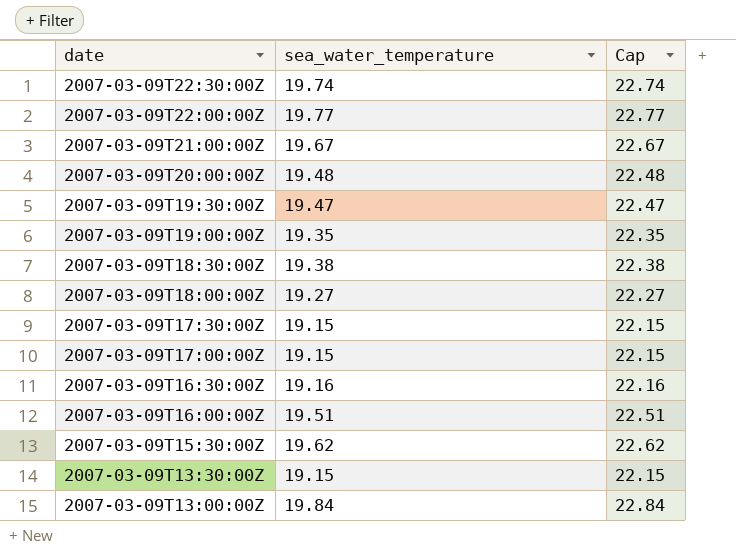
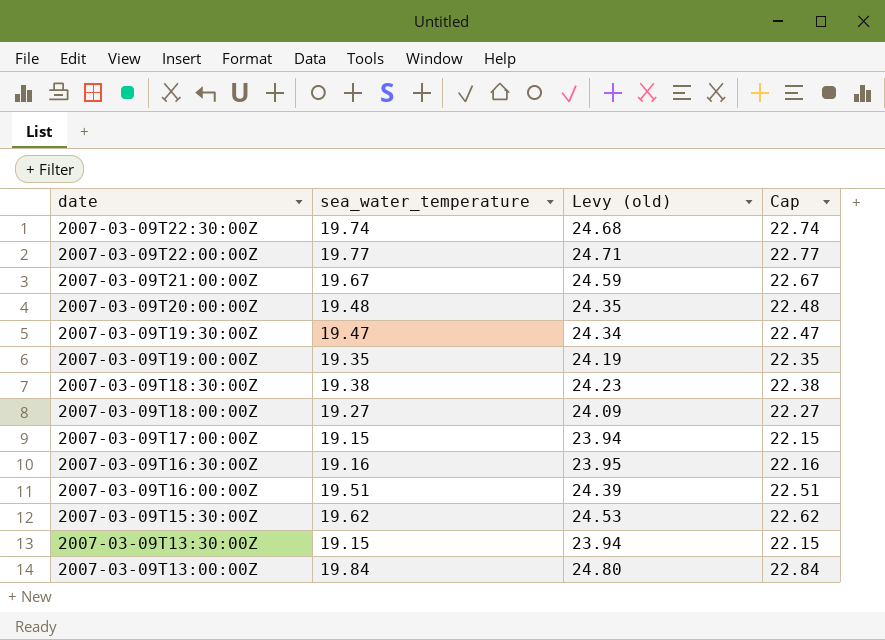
column Levy (old) | formula: none -> [sea_water_temperature] * 1.25
row 2007-03-09T17:30:00Z: 19.15 | 22.15 -> none

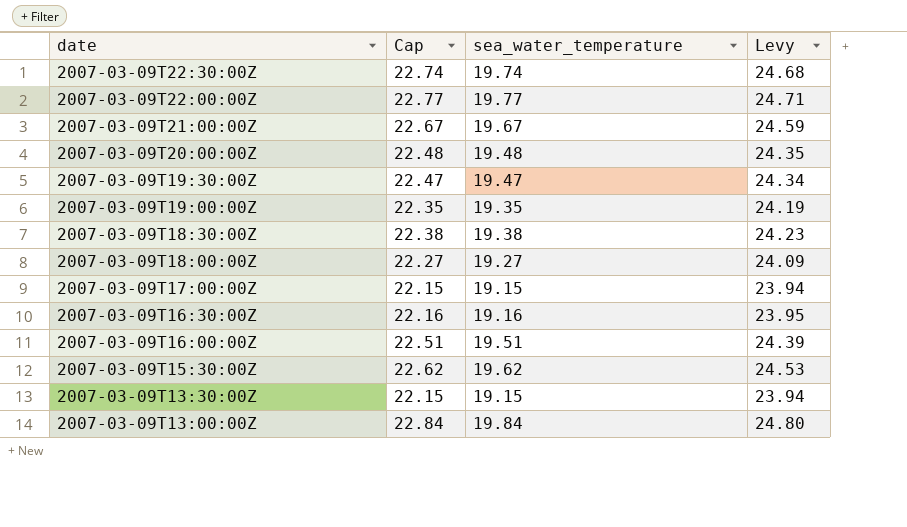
column Cap | position: 4 -> 2
column name: Levy (old) -> Levy

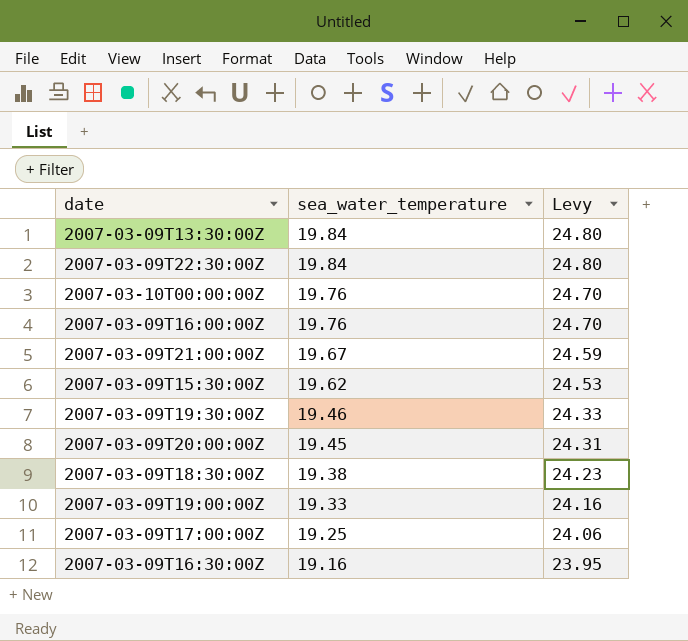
row order: date descending -> sea_water_temperature descending
column Cap | formula: [sea_water_temperature] + 3 -> none
row 2007-03-09T22:00:00Z: 22.77 | 19.77 | 24.71 -> none
row 2007-03-09T18:00:00Z: 22.27 | 19.27 | 24.09 -> none
row 2007-03-09T13:00:00Z: 22.84 | 19.84 | 24.80 -> none
2007-03-09T13:30:00Z | sea_water_temperature: 19.15 -> 19.84
2007-03-09T13:30:00Z | Levy: 23.94 -> 24.80
2007-03-09T22:30:00Z | sea_water_temperature: 19.74 -> 19.84
2007-03-09T22:30:00Z | Levy: 24.68 -> 24.80
row 2007-03-10T00:00:00Z: none -> 19.76 | 24.70
2007-03-09T16:00:00Z | sea_water_temperature: 19.51 -> 19.76
2007-03-09T16:00:00Z | Levy: 24.39 -> 24.70
2007-03-09T19:30:00Z | sea_water_temperature: 19.47 -> 19.46
2007-03-09T19:30:00Z | Levy: 24.34 -> 24.33
2007-03-09T20:00:00Z | sea_water_temperature: 19.48 -> 19.45
2007-03-09T20:00:00Z | Levy: 24.35 -> 24.31
2007-03-09T19:00:00Z | sea_water_temperature: 19.35 -> 19.33
2007-03-09T19:00:00Z | Levy: 24.19 -> 24.16
2007-03-09T17:00:00Z | sea_water_temperature: 19.15 -> 19.25
2007-03-09T17:00:00Z | Levy: 23.94 -> 24.06

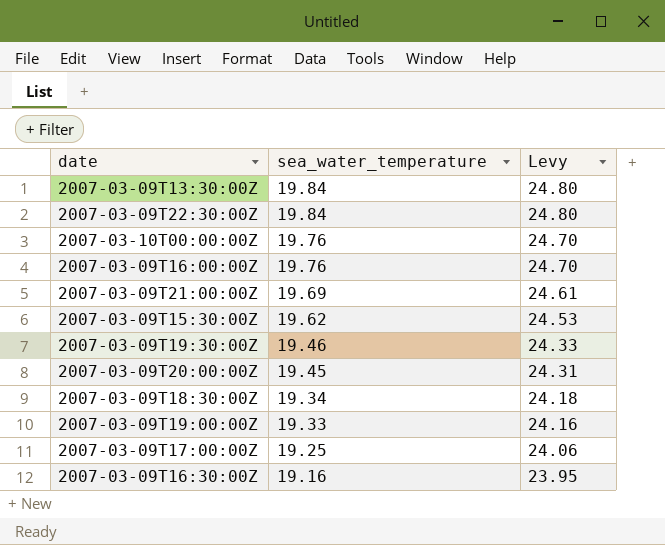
2007-03-09T21:00:00Z | sea_water_temperature: 19.67 -> 19.69
2007-03-09T21:00:00Z | Levy: 24.59 -> 24.61
2007-03-09T18:30:00Z | sea_water_temperature: 19.38 -> 19.34
2007-03-09T18:30:00Z | Levy: 24.23 -> 24.18

